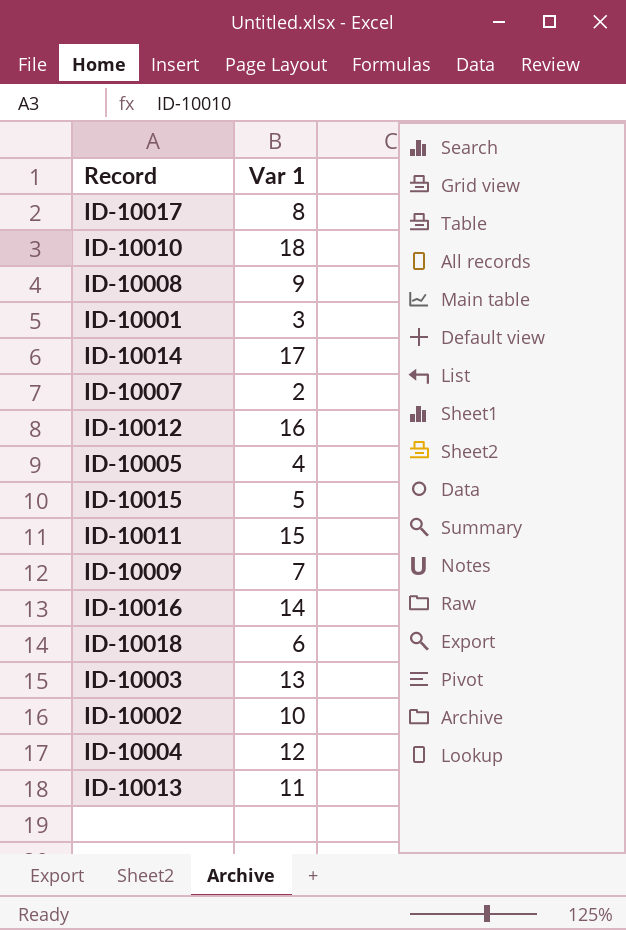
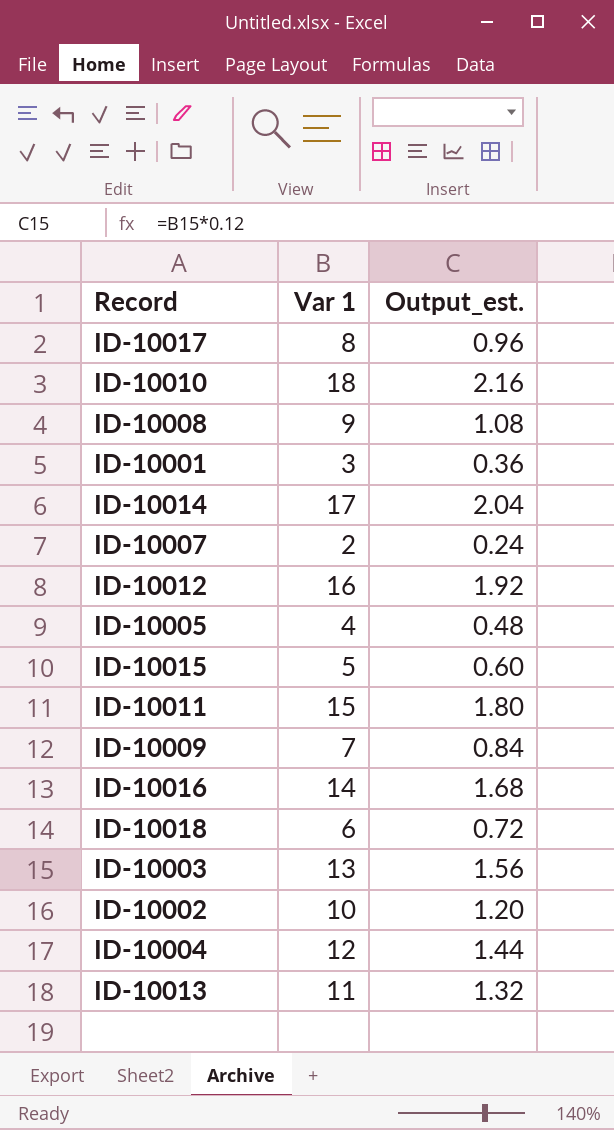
column Output_est. | formula: none -> [Var 1] * 0.12

